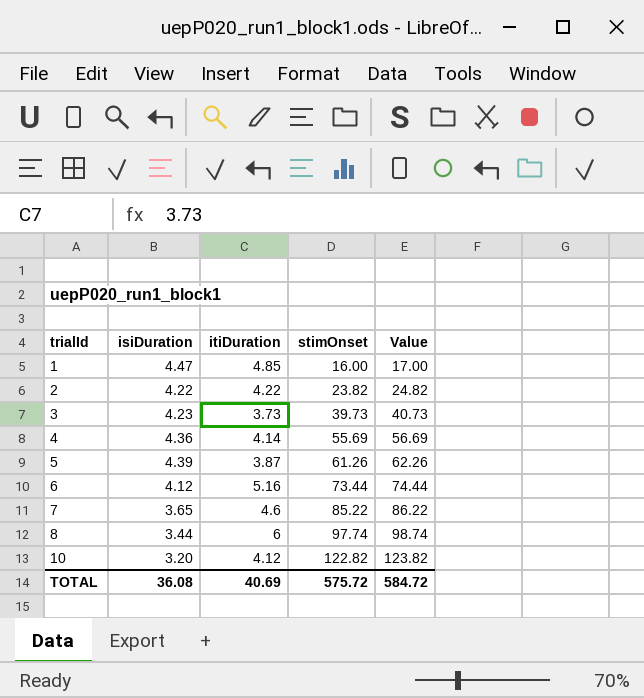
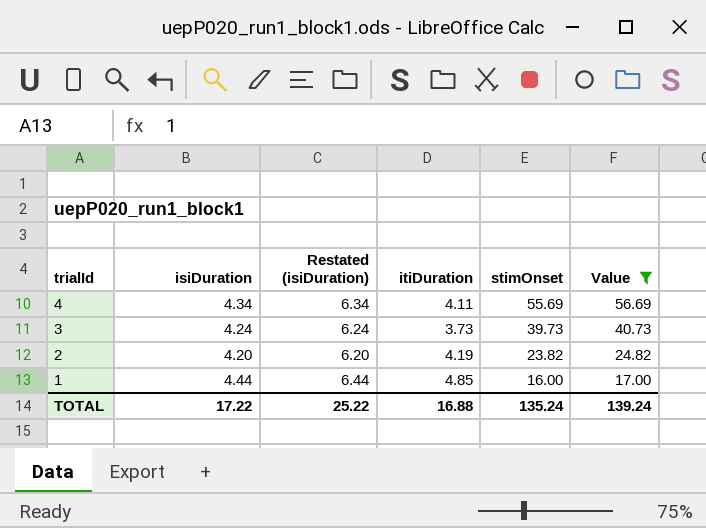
filter: none -> Value <= 56.69
row order: trialId ascending -> trialId descending
column Restated (isiDuration) | formula: none -> [isiDuration] + 2
4 | isiDuration: 4.36 -> 4.34
4 | itiDuration: 4.14 -> 4.11
3 | isiDuration: 4.23 -> 4.24
2 | isiDuration: 4.22 -> 4.20
2 | itiDuration: 4.22 -> 4.19
1 | isiDuration: 4.47 -> 4.44
TOTAL | isiDuration: 36.08 -> 17.22
TOTAL | itiDuration: 40.69 -> 16.88
TOTAL | stimOnset: 575.72 -> 135.24
TOTAL | Value: 584.72 -> 139.24

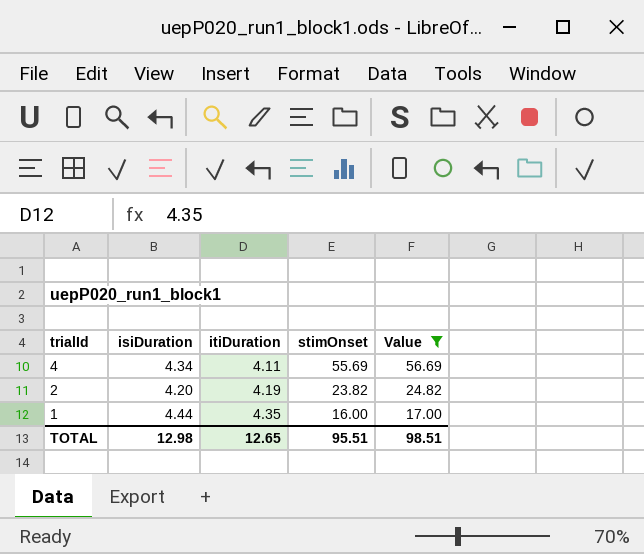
column Restated (isiDuration) | formula: [isiDuration] + 2 -> none
row 3: 4.24 | 6.24 | 3.73 | 39.73 | 40.73 -> none
1 | itiDuration: 4.85 -> 4.35
TOTAL | isiDuration: 17.22 -> 12.98
TOTAL | itiDuration: 16.88 -> 12.65
TOTAL | stimOnset: 135.24 -> 95.51
TOTAL | Value: 139.24 -> 98.51

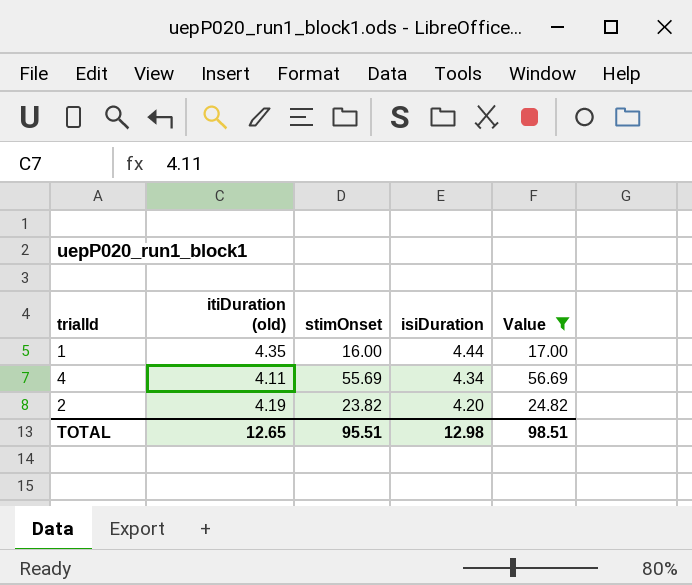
row order: trialId descending -> isiDuration descending
column name: itiDuration -> itiDuration (old)
column isiDuration | position: 2 -> 4

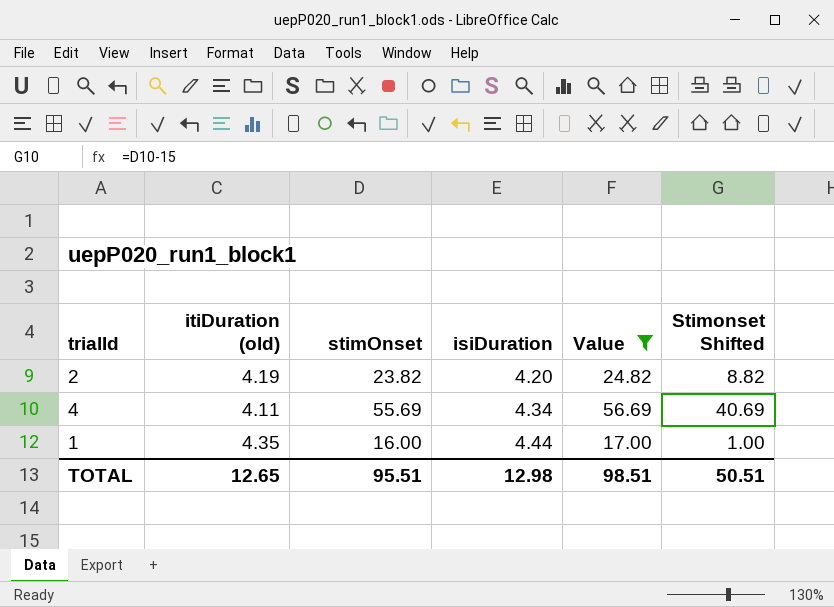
row order: isiDuration descending -> isiDuration ascending
column Stimonset Shifted | formula: none -> [stimOnset] - 15

